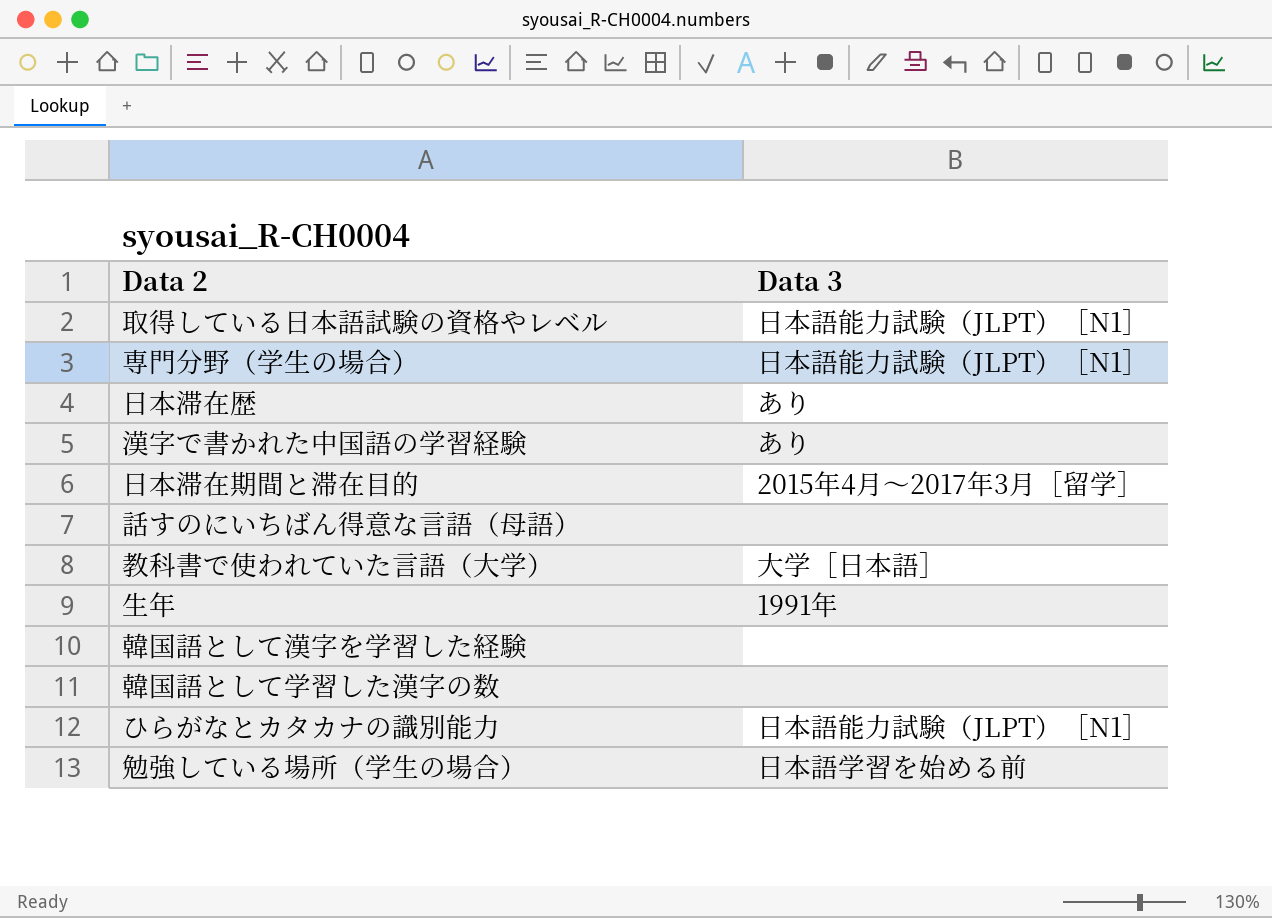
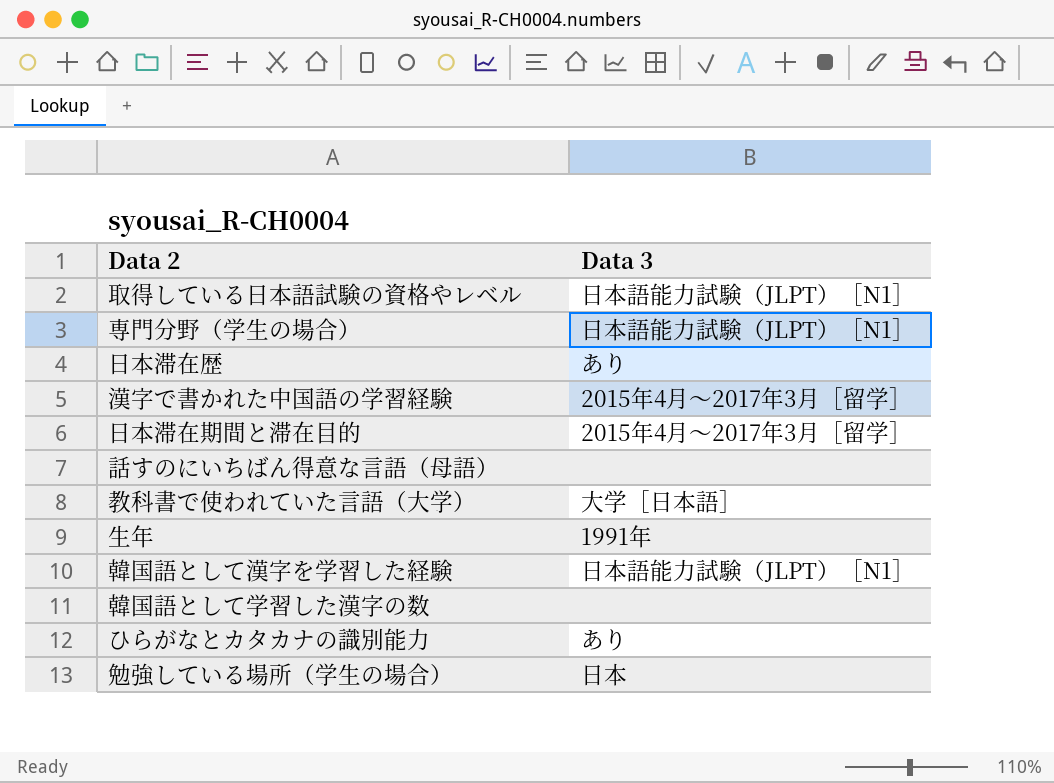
漢字で書かれた中国語の学習経験 | Data 3: あり -> 2015年4月～2017年3月［留学］
韓国語として漢字を学習した経験 | Data 3: none -> 日本語能力試験（JLPT）［N1］
ひらがなとカタカナの識別能力 | Data 3: 日本語能力試験（JLPT）［N1］ -> あり
勉強している場所（学生の場合） | Data 3: 日本語学習を始める前 -> 日本

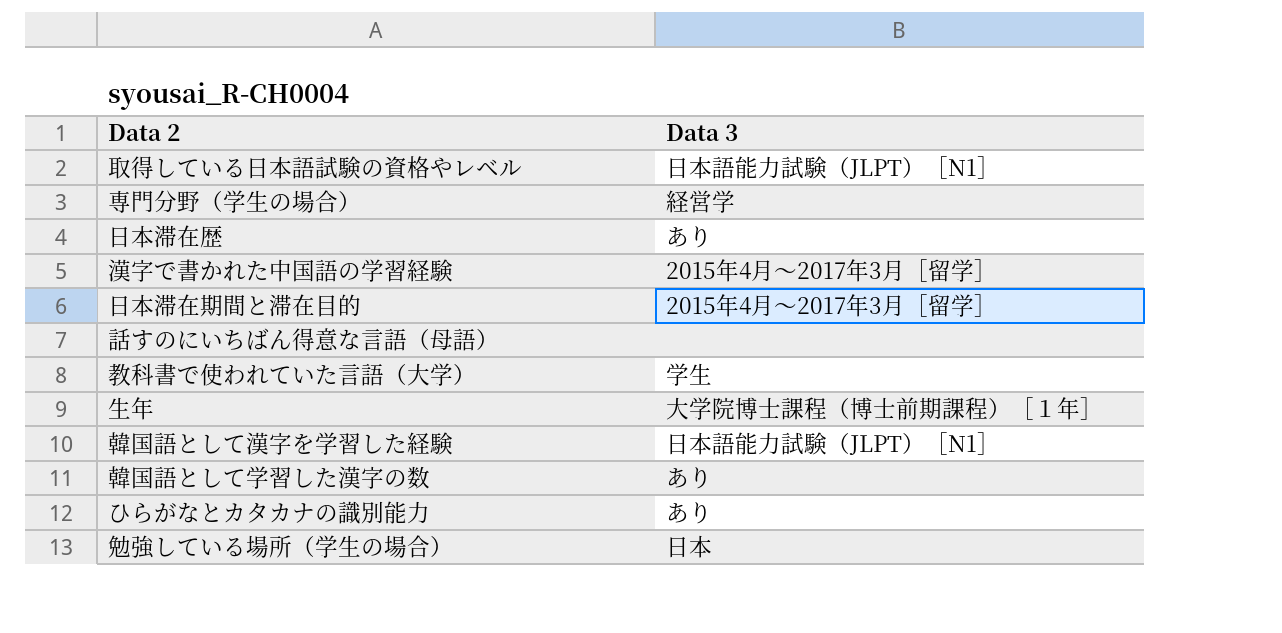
専門分野（学生の場合） | Data 3: 日本語能力試験（JLPT）［N1］ -> 経営学
教科書で使われていた言語（大学） | Data 3: 大学［日本語］ -> 学生
生年 | Data 3: 1991年 -> 大学院博士課程（博士前期課程）［１年］
韓国語として学習した漢字の数 | Data 3: none -> あり

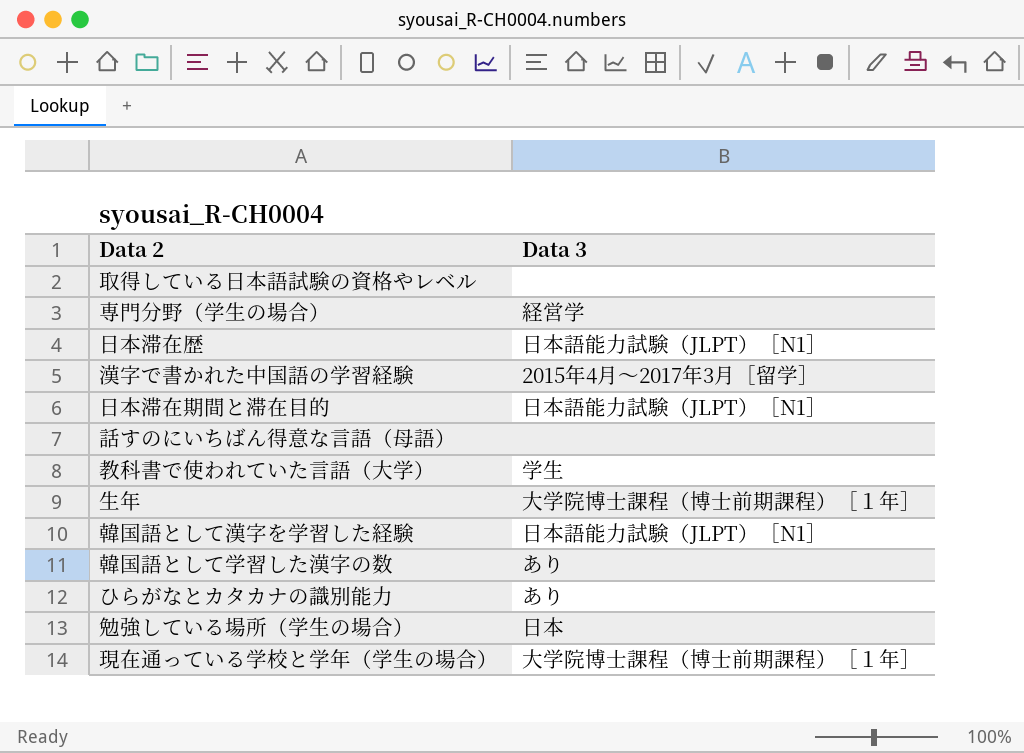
取得している日本語試験の資格やレベル | Data 3: 日本語能力試験（JLPT）［N1］ -> none
日本滞在歴 | Data 3: あり -> 日本語能力試験（JLPT）［N1］
日本滞在期間と滞在目的 | Data 3: 2015年4月～2017年3月［留学］ -> 日本語能力試験（JLPT）［N1］
row 現在通っている学校と学年（学生の場合）: none -> 大学院博士課程（博士前期課程）［１年］

